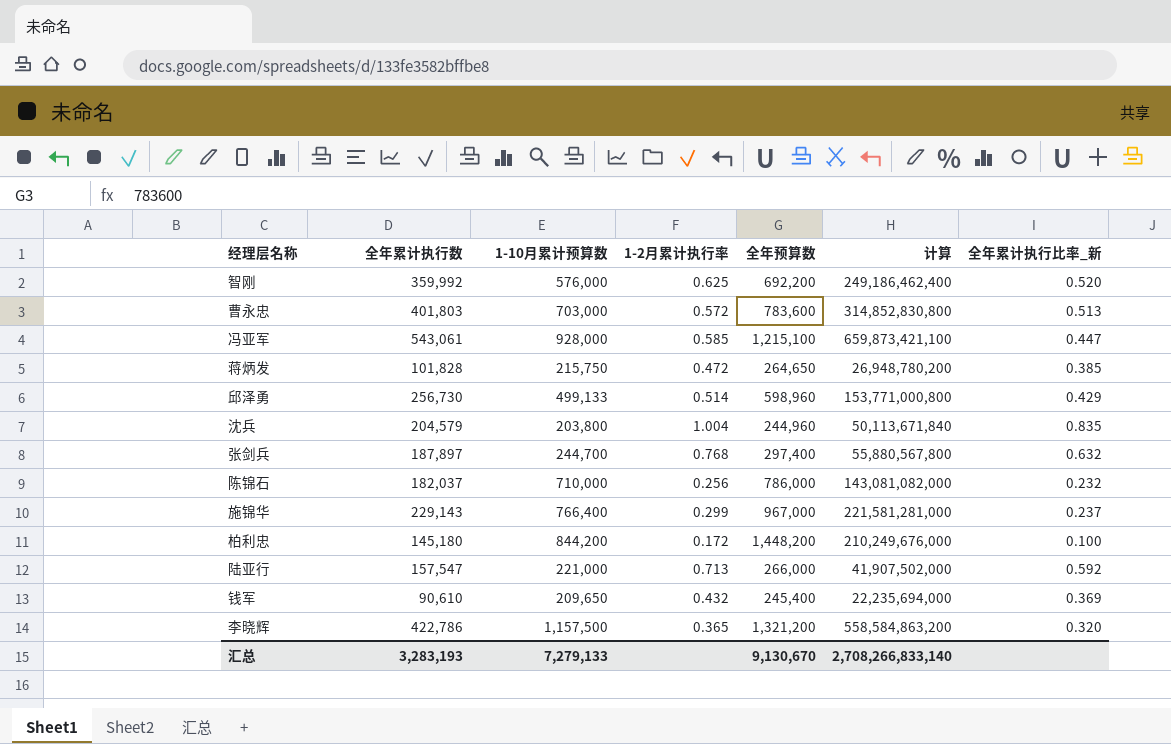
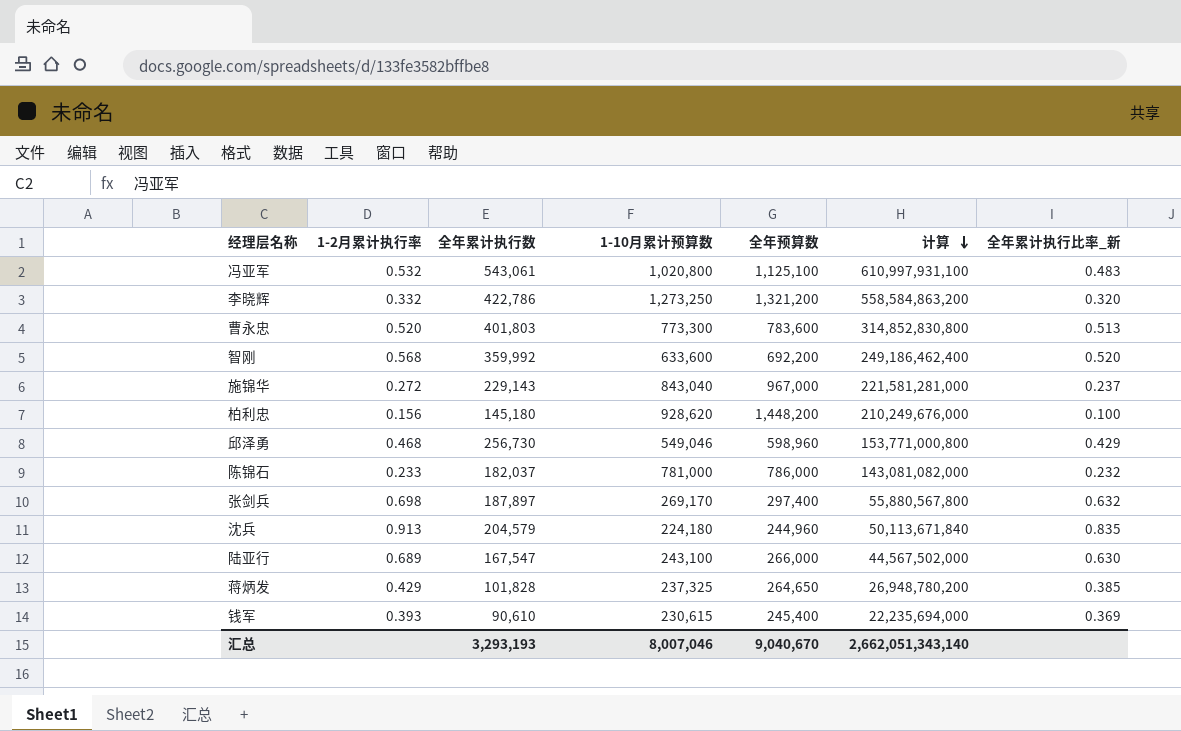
row order: none -> 计算 descending
column 1-2月累计执行率 | position: 4 -> 2
冯亚军 | 1-2月累计执行率: 0.585 -> 0.532
冯亚军 | 1-10月累计预算数: 928,000 -> 1,020,800
冯亚军 | 全年预算数: 1,215,100 -> 1,125,100
冯亚军 | 计算: 659,873,421,100 -> 610,997,931,100
冯亚军 | 全年累计执行比率_新: 0.447 -> 0.483
李晓辉 | 1-2月累计执行率: 0.365 -> 0.332
李晓辉 | 1-10月累计预算数: 1,157,500 -> 1,273,250
曹永忠 | 1-2月累计执行率: 0.572 -> 0.520
曹永忠 | 1-10月累计预算数: 703,000 -> 773,300
智刚 | 1-2月累计执行率: 0.625 -> 0.568
智刚 | 1-10月累计预算数: 576,000 -> 633,600
施锦华 | 1-2月累计执行率: 0.299 -> 0.272
施锦华 | 1-10月累计预算数: 766,400 -> 843,040
柏利忠 | 1-2月累计执行率: 0.172 -> 0.156
柏利忠 | 1-10月累计预算数: 844,200 -> 928,620
邱泽勇 | 1-2月累计执行率: 0.514 -> 0.468
邱泽勇 | 1-10月累计预算数: 499,133 -> 549,046
陈锦石 | 1-2月累计执行率: 0.256 -> 0.233
陈锦石 | 1-10月累计预算数: 710,000 -> 781,000
张剑兵 | 1-2月累计执行率: 0.768 -> 0.698
张剑兵 | 1-10月累计预算数: 244,700 -> 269,170
沈兵 | 1-2月累计执行率: 1.004 -> 0.913
沈兵 | 1-10月累计预算数: 203,800 -> 224,180
陆亚行 | 1-2月累计执行率: 0.713 -> 0.689
陆亚行 | 全年累计执行数: 157,547 -> 167,547
陆亚行 | 1-10月累计预算数: 221,000 -> 243,100
陆亚行 | 计算: 41,907,502,000 -> 44,567,502,000
陆亚行 | 全年累计执行比率_新: 0.592 -> 0.630
蒋炳发 | 1-2月累计执行率: 0.472 -> 0.429
蒋炳发 | 1-10月累计预算数: 215,750 -> 237,325
钱军 | 1-2月累计执行率: 0.432 -> 0.393
钱军 | 1-10月累计预算数: 209,650 -> 230,615
汇总 | 全年累计执行数: 3,283,193 -> 3,293,193
汇总 | 1-10月累计预算数: 7,279,133 -> 8,007,046
汇总 | 全年预算数: 9,130,670 -> 9,040,670
汇总 | 计算: 2,708,266,833,140 -> 2,662,051,343,140

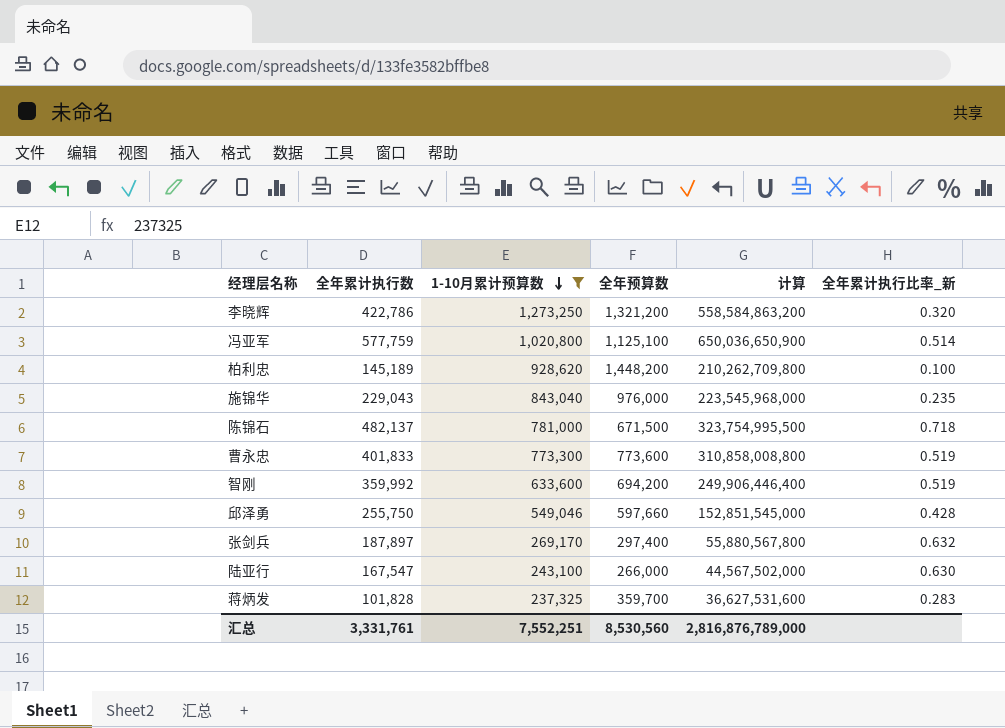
filter: none -> 1-10月累计预算数 >= 237,325
row order: 计算 descending -> 1-10月累计预算数 descending
column 1-2月累计执行率 | formula: [全年累计执行数] / [1-10月累计预算数] -> none
冯亚军 | 全年累计执行数: 543,061 -> 577,759
冯亚军 | 计算: 610,997,931,100 -> 650,036,650,900
冯亚军 | 全年累计执行比率_新: 0.483 -> 0.514
柏利忠 | 全年累计执行数: 145,180 -> 145,189
柏利忠 | 计算: 210,249,676,000 -> 210,262,709,800
施锦华 | 全年累计执行数: 229,143 -> 229,043
施锦华 | 全年预算数: 967,000 -> 976,000
施锦华 | 计算: 221,581,281,000 -> 223,545,968,000
施锦华 | 全年累计执行比率_新: 0.237 -> 0.235
陈锦石 | 全年累计执行数: 182,037 -> 482,137
陈锦石 | 全年预算数: 786,000 -> 671,500
陈锦石 | 计算: 143,081,082,000 -> 323,754,995,500
陈锦石 | 全年累计执行比率_新: 0.232 -> 0.718
曹永忠 | 全年累计执行数: 401,803 -> 401,833
曹永忠 | 全年预算数: 783,600 -> 773,600
曹永忠 | 计算: 314,852,830,800 -> 310,858,008,800
曹永忠 | 全年累计执行比率_新: 0.513 -> 0.519
智刚 | 全年预算数: 692,200 -> 694,200
智刚 | 计算: 249,186,462,400 -> 249,906,446,400
智刚 | 全年累计执行比率_新: 0.520 -> 0.519
邱泽勇 | 全年累计执行数: 256,730 -> 255,750
邱泽勇 | 全年预算数: 598,960 -> 597,660
邱泽勇 | 计算: 153,771,000,800 -> 152,851,545,000
邱泽勇 | 全年累计执行比率_新: 0.429 -> 0.428
蒋炳发 | 全年预算数: 264,650 -> 359,700
蒋炳发 | 计算: 26,948,780,200 -> 36,627,531,600
蒋炳发 | 全年累计执行比率_新: 0.385 -> 0.283
汇总 | 全年累计执行数: 3,293,193 -> 3,331,761
汇总 | 1-10月累计预算数: 8,007,046 -> 7,552,251
汇总 | 全年预算数: 9,040,670 -> 8,530,560
汇总 | 计算: 2,662,051,343,140 -> 2,816,876,789,000

